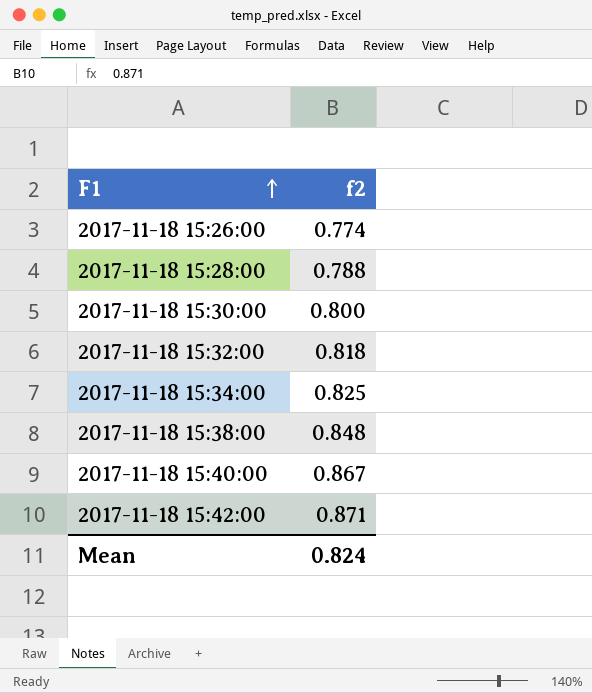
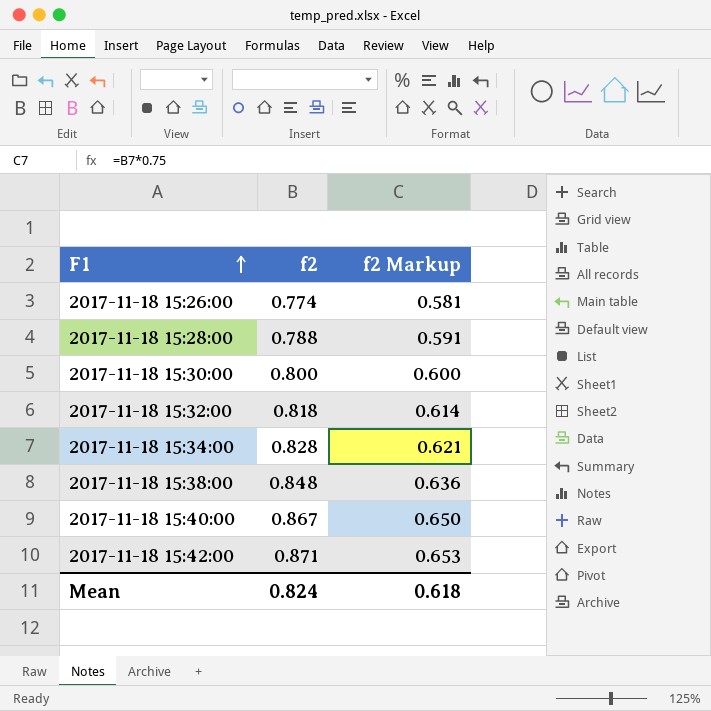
column f2 Markup | formula: none -> [f2] * 0.75
2017-11-18 15:34:00 | f2: 0.825 -> 0.828

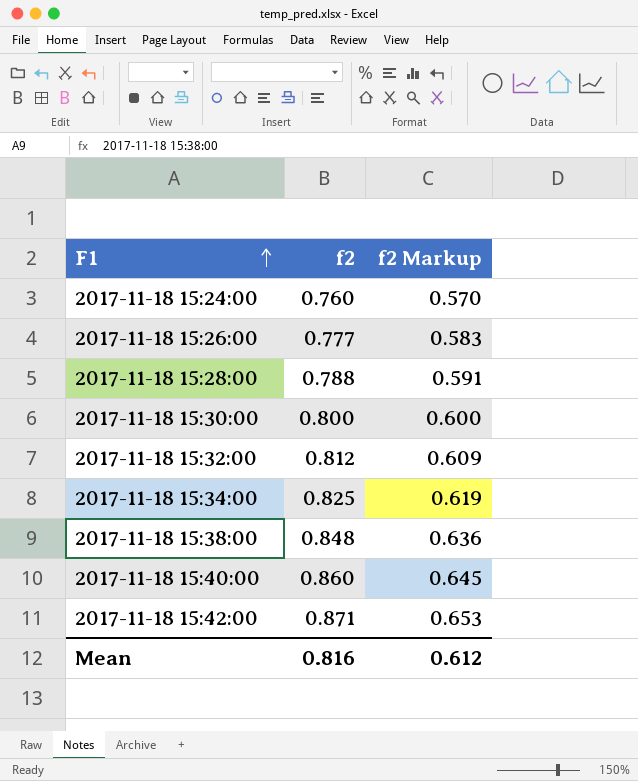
row 2017-11-18 15:24:00: none -> 0.760 | 0.570
2017-11-18 15:26:00 | f2: 0.774 -> 0.777
2017-11-18 15:26:00 | f2 Markup: 0.581 -> 0.583
2017-11-18 15:32:00 | f2: 0.818 -> 0.812
2017-11-18 15:32:00 | f2 Markup: 0.614 -> 0.609
2017-11-18 15:34:00 | f2: 0.828 -> 0.825
2017-11-18 15:34:00 | f2 Markup: 0.621 -> 0.619
2017-11-18 15:40:00 | f2: 0.867 -> 0.860
2017-11-18 15:40:00 | f2 Markup: 0.650 -> 0.645
Mean | f2: 0.824 -> 0.816
Mean | f2 Markup: 0.618 -> 0.612

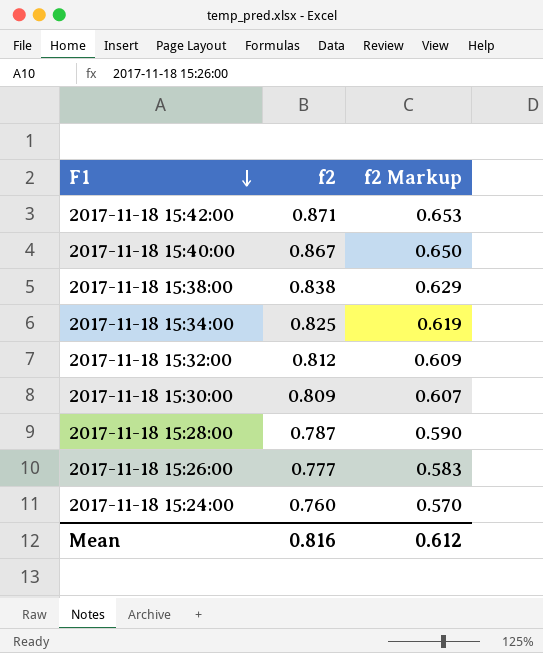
row order: F1 ascending -> F1 descending
2017-11-18 15:40:00 | f2: 0.860 -> 0.867
2017-11-18 15:40:00 | f2 Markup: 0.645 -> 0.650
2017-11-18 15:38:00 | f2: 0.848 -> 0.838
2017-11-18 15:38:00 | f2 Markup: 0.636 -> 0.629
2017-11-18 15:30:00 | f2: 0.800 -> 0.809
2017-11-18 15:30:00 | f2 Markup: 0.600 -> 0.607
2017-11-18 15:28:00 | f2: 0.788 -> 0.787
2017-11-18 15:28:00 | f2 Markup: 0.591 -> 0.590

